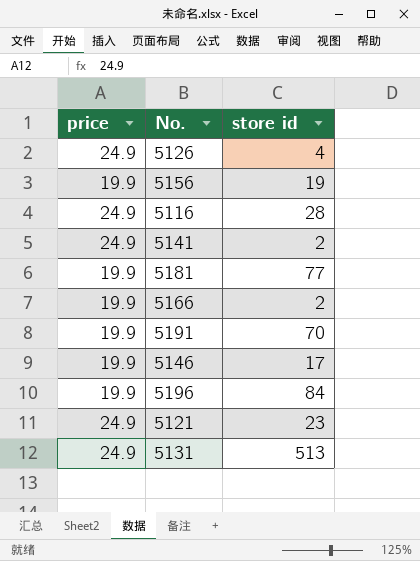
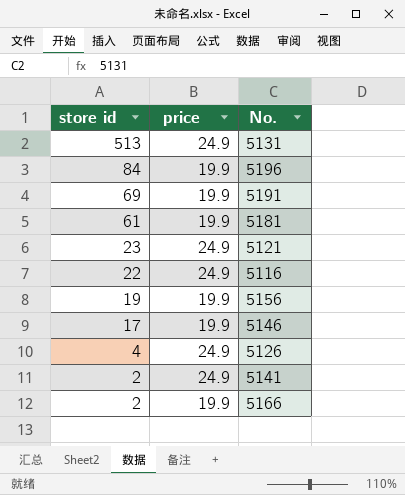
row order: none -> store id descending
column store id | position: 3 -> 1
5191 | store id: 70 -> 69
5181 | store id: 77 -> 61
5116 | store id: 28 -> 22

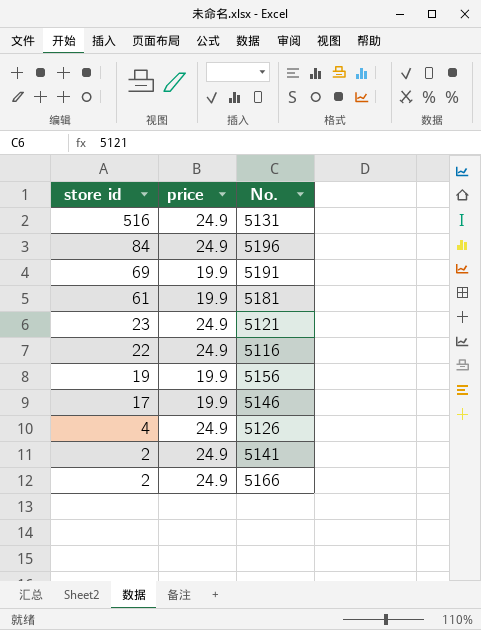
5131 | store id: 513 -> 516
5196 | price: 19.9 -> 24.9
5166 | price: 19.9 -> 24.9

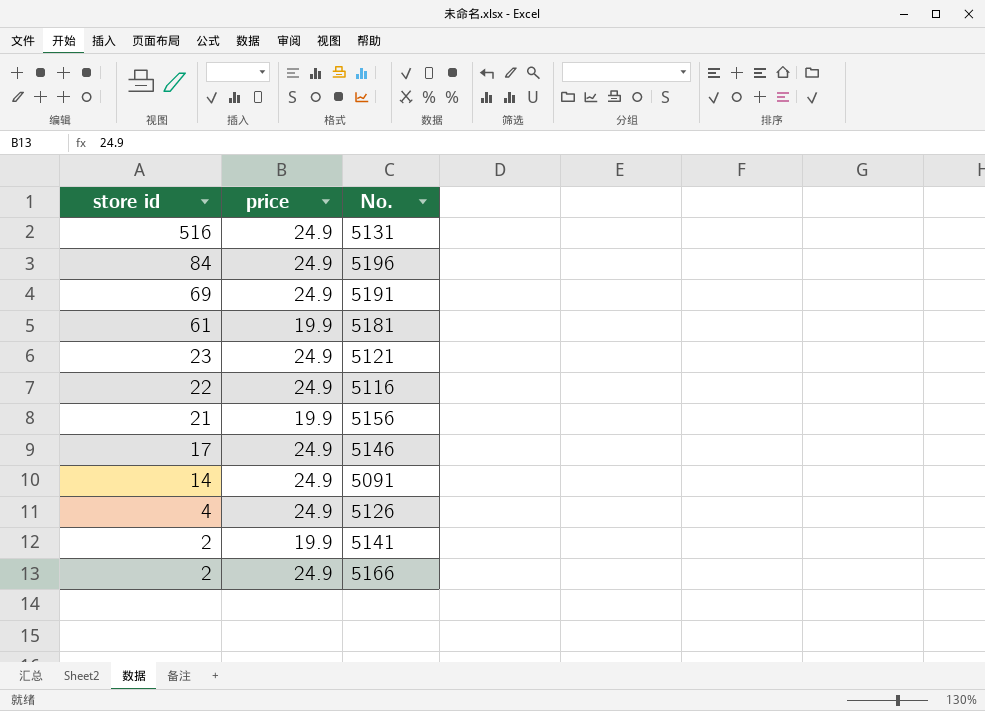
5191 | price: 19.9 -> 24.9
5156 | store id: 19 -> 21
5146 | price: 19.9 -> 24.9
row 5091: none -> 14 | 24.9
5141 | price: 24.9 -> 19.9

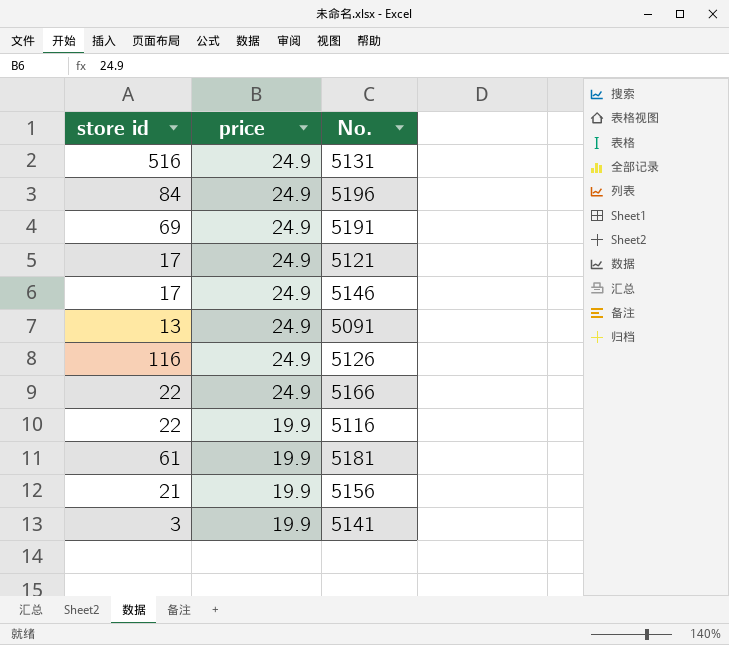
row order: store id descending -> price descending
5121 | store id: 23 -> 17
5091 | store id: 14 -> 13
5126 | store id: 4 -> 116
5166 | store id: 2 -> 22
5116 | price: 24.9 -> 19.9
5141 | store id: 2 -> 3

